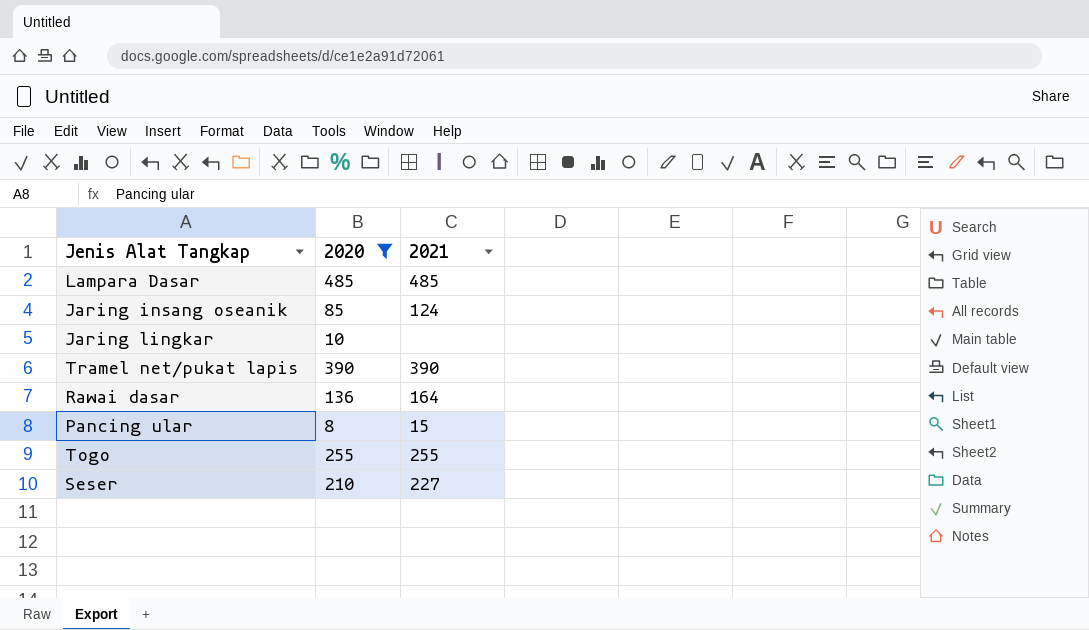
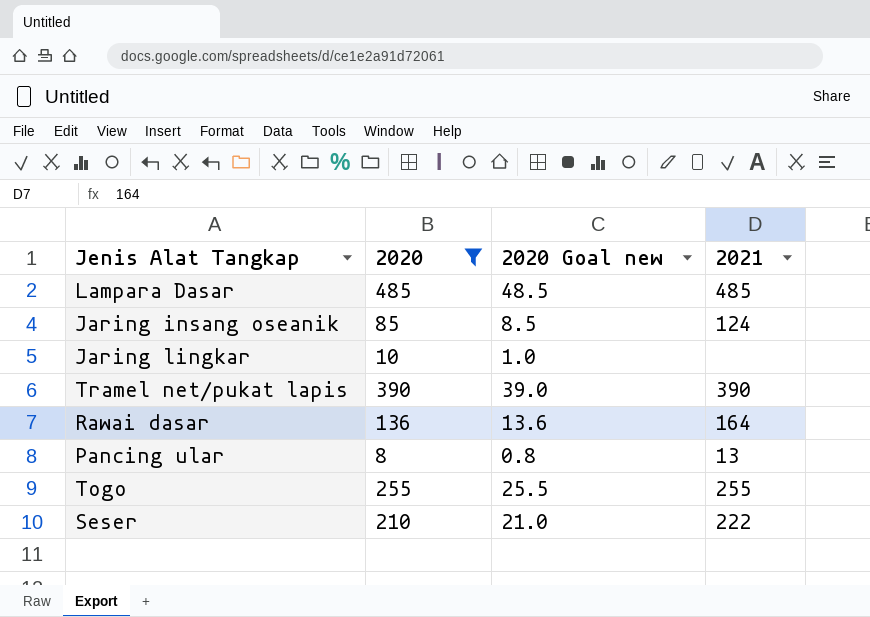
column 2020 Goal new | formula: none -> [2020] * 0.1
Pancing ular | 2021: 15 -> 13
Seser | 2021: 227 -> 222

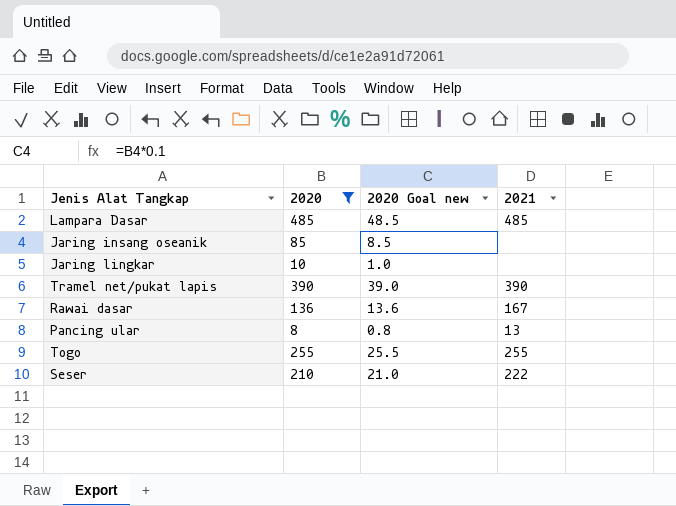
Jaring insang oseanik | 2021: 124 -> none
Rawai dasar | 2021: 164 -> 167

